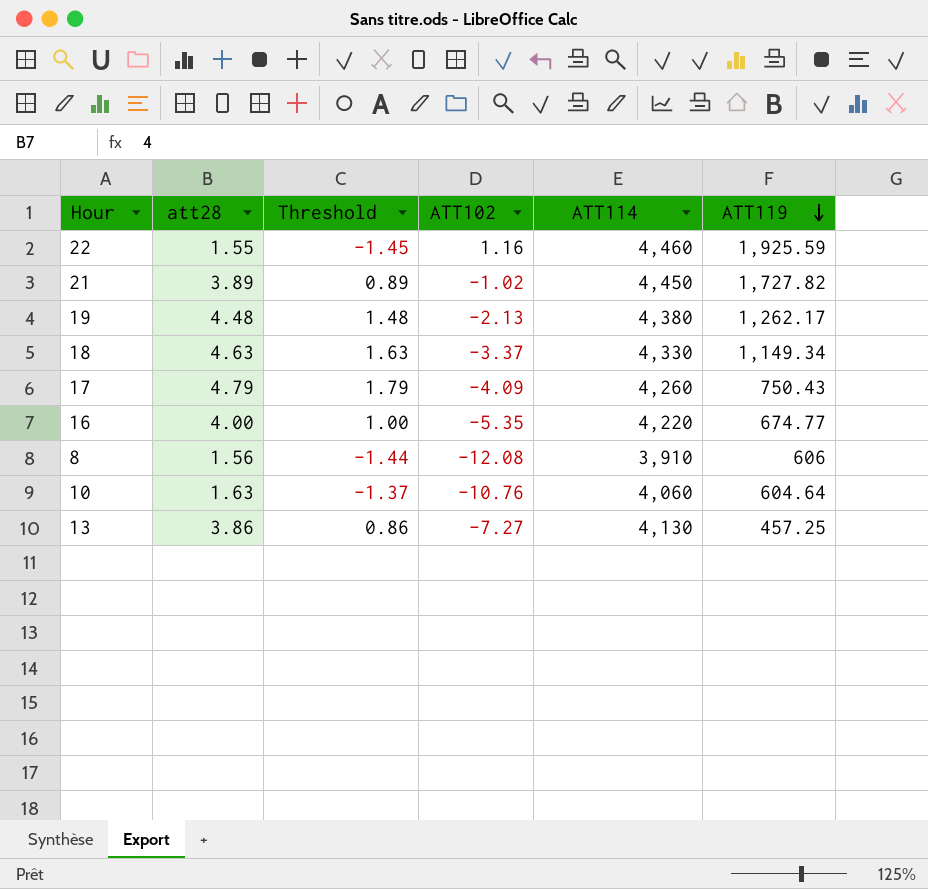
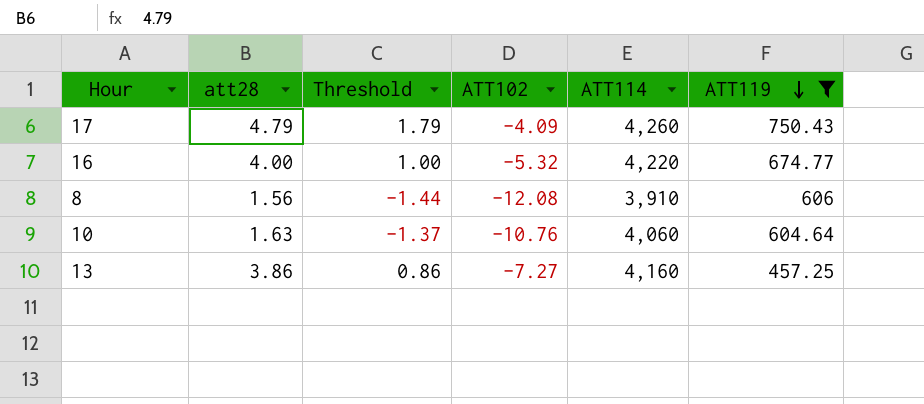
filter: none -> ATT119 <= 750.43
16 | ATT102: -5.35 -> -5.32
13 | ATT114: 4,130 -> 4,160

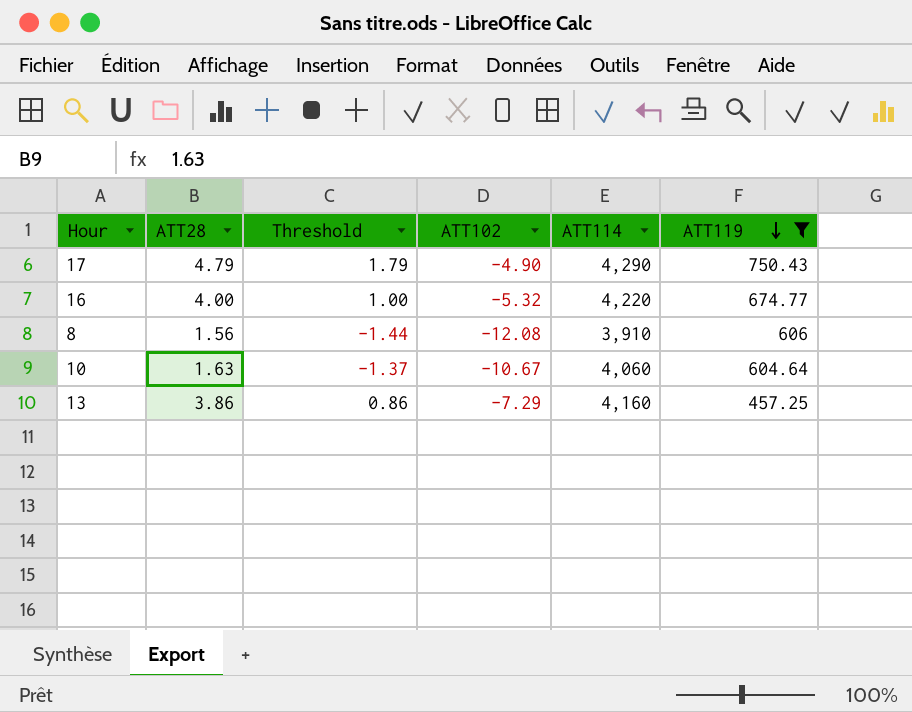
column name: att28 -> ATT28
17 | ATT102: -4.09 -> -4.90
17 | ATT114: 4,260 -> 4,290
10 | ATT102: -10.76 -> -10.67
13 | ATT102: -7.27 -> -7.29

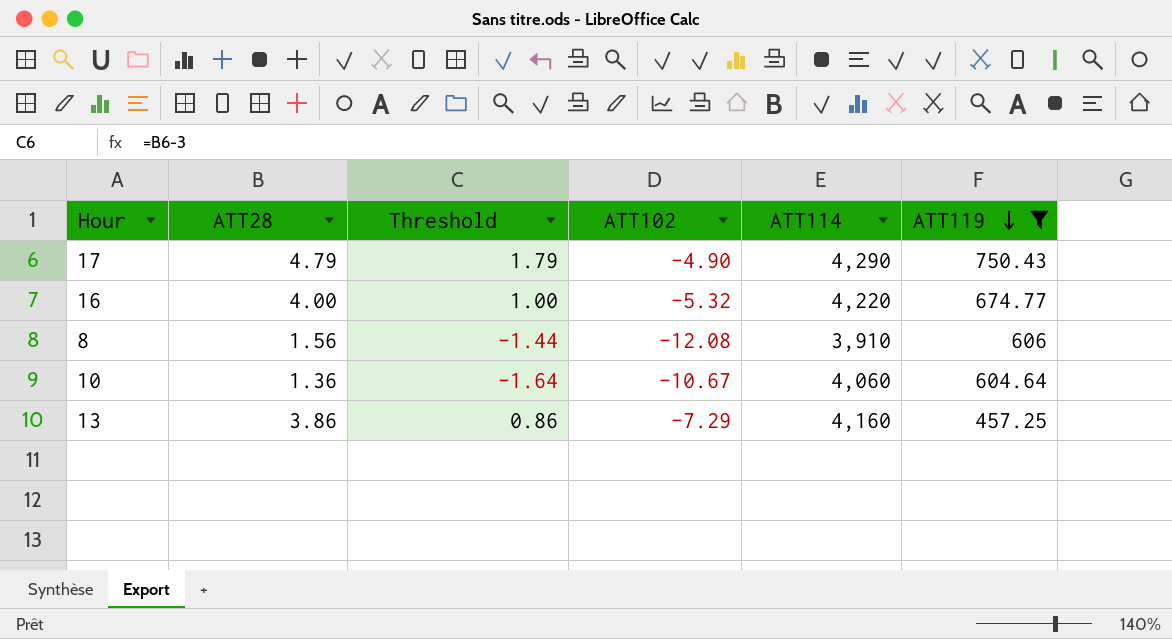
10 | ATT28: 1.63 -> 1.36
10 | Threshold: -1.37 -> -1.64

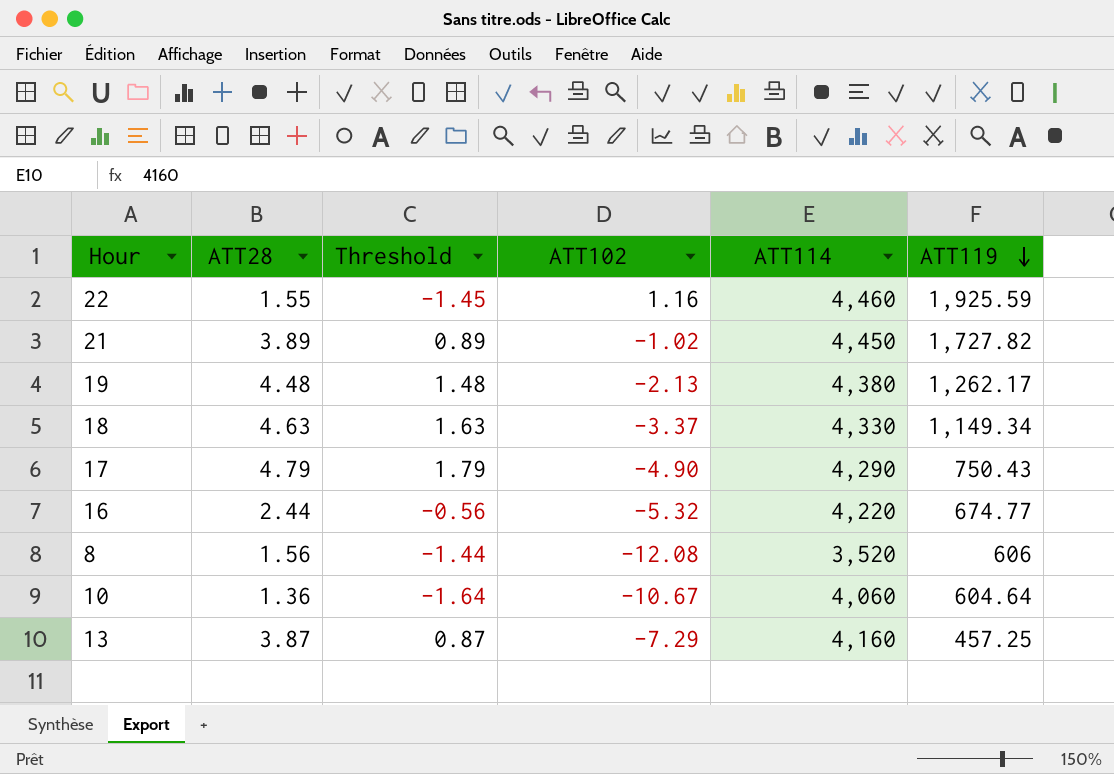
filter: ATT119 <= 750.43 -> none
16 | ATT28: 4.00 -> 2.44
16 | Threshold: 1.00 -> -0.56
8 | ATT114: 3,910 -> 3,520
13 | ATT28: 3.86 -> 3.87
13 | Threshold: 0.86 -> 0.87

